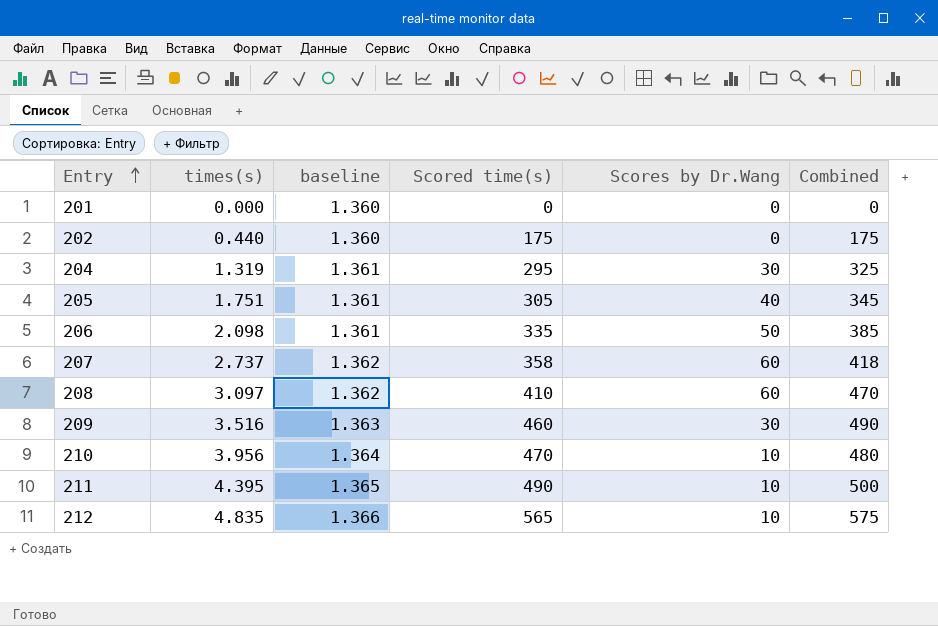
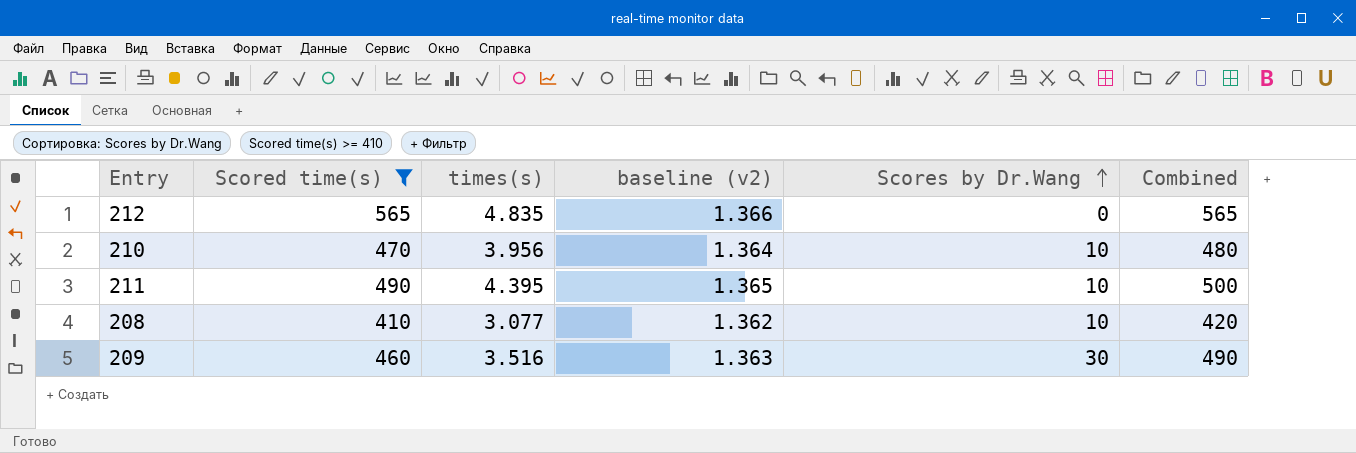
filter: none -> Scored time(s) >= 410
row order: Entry ascending -> Scores by Dr.Wang ascending
column Scored time(s) | position: 4 -> 2
column name: baseline -> baseline (v2)
212 | Scores by Dr.Wang: 10 -> 0
212 | Combined: 575 -> 565
208 | times(s): 3.097 -> 3.077
208 | Scores by Dr.Wang: 60 -> 10
208 | Combined: 470 -> 420

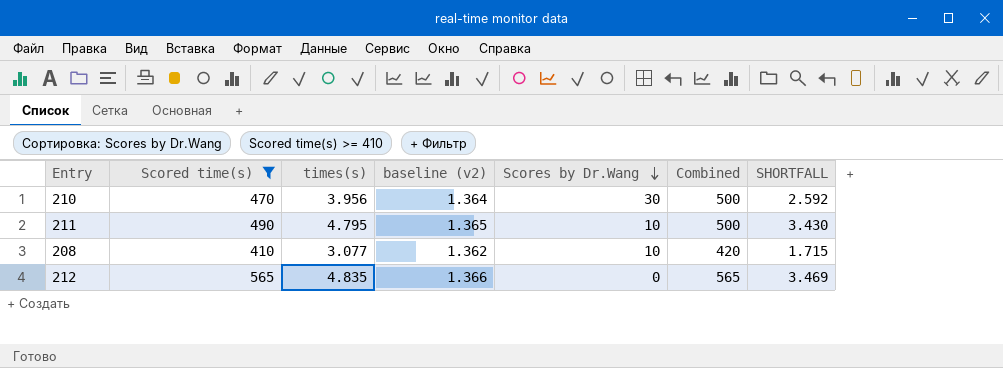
row order: Scores by Dr.Wang ascending -> Scores by Dr.Wang descending
column SHORTFALL | formula: none -> [times(s)] - [baseline (v2)]
row 209: 460 | 3.516 | 1.363 | 30 | 490 -> none
210 | Scores by Dr.Wang: 10 -> 30
210 | Combined: 480 -> 500
211 | times(s): 4.395 -> 4.795

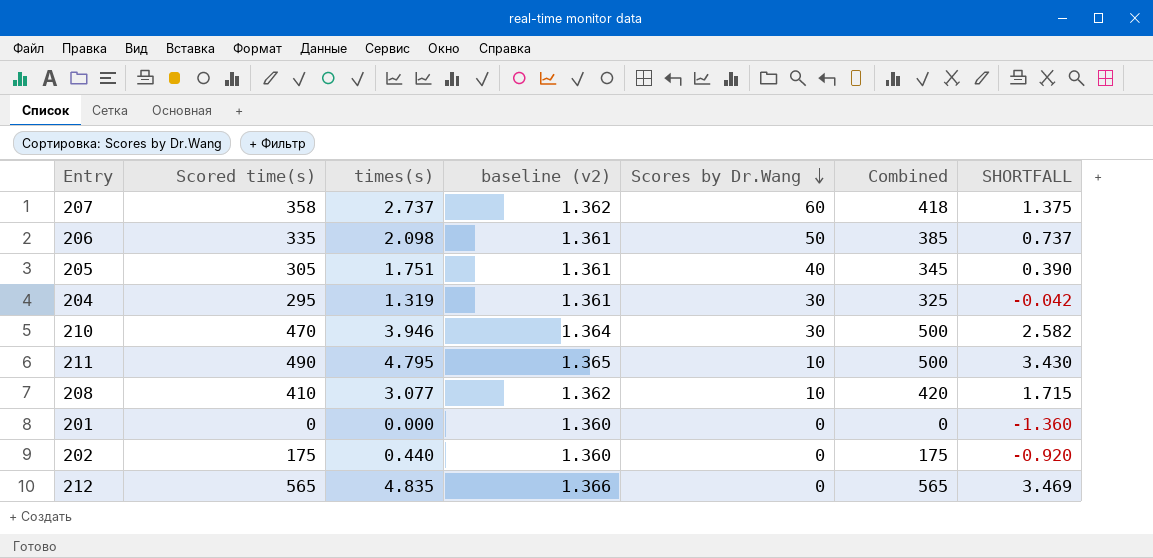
filter: Scored time(s) >= 410 -> none
210 | times(s): 3.956 -> 3.946
210 | SHORTFALL: 2.592 -> 2.582

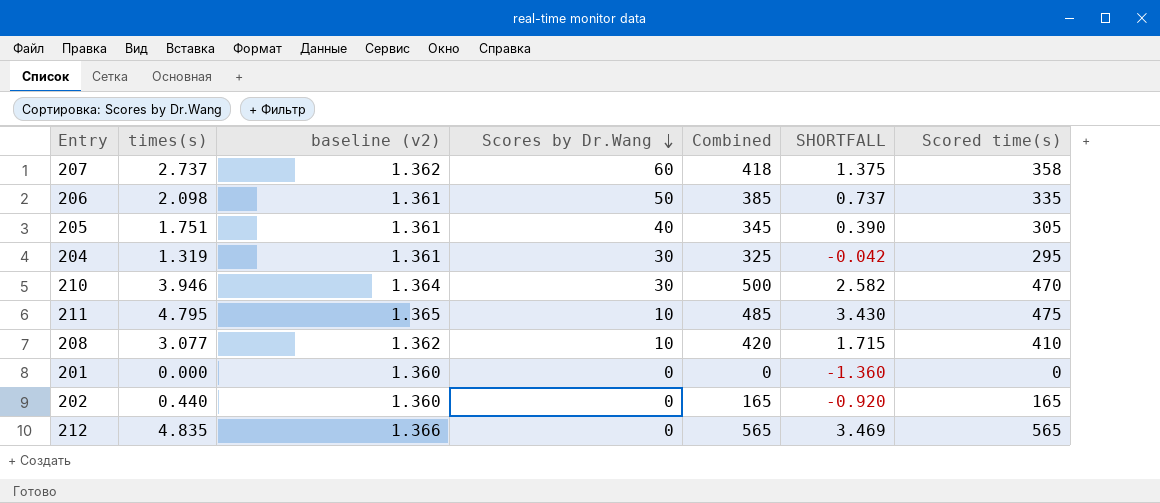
column Scored time(s) | position: 2 -> 7
211 | Combined: 500 -> 485
211 | Scored time(s): 490 -> 475
202 | Combined: 175 -> 165
202 | Scored time(s): 175 -> 165

